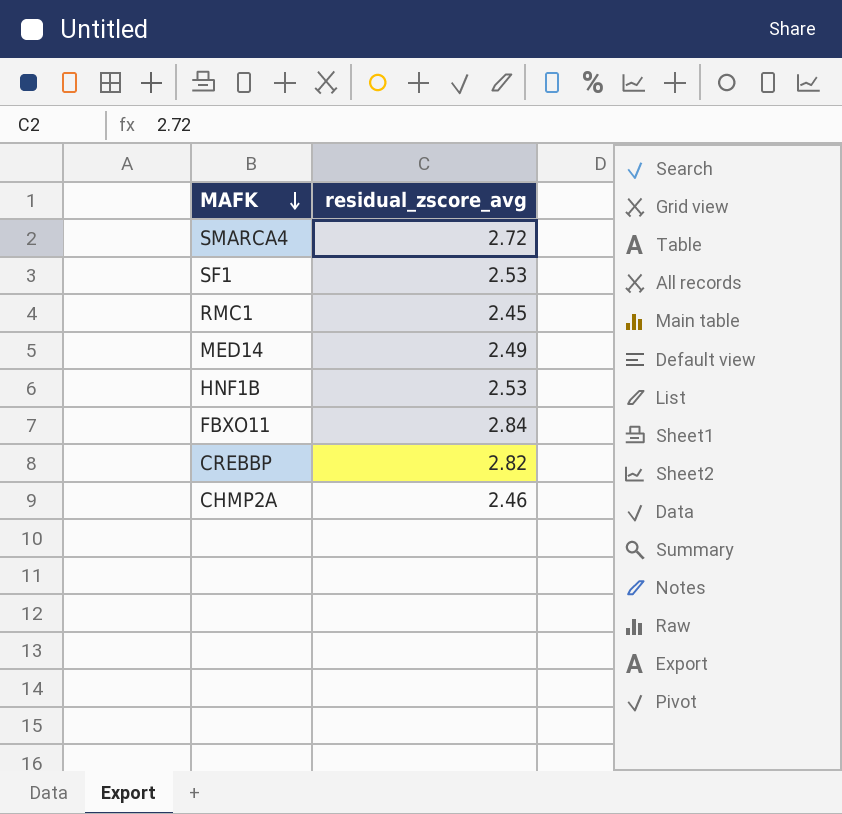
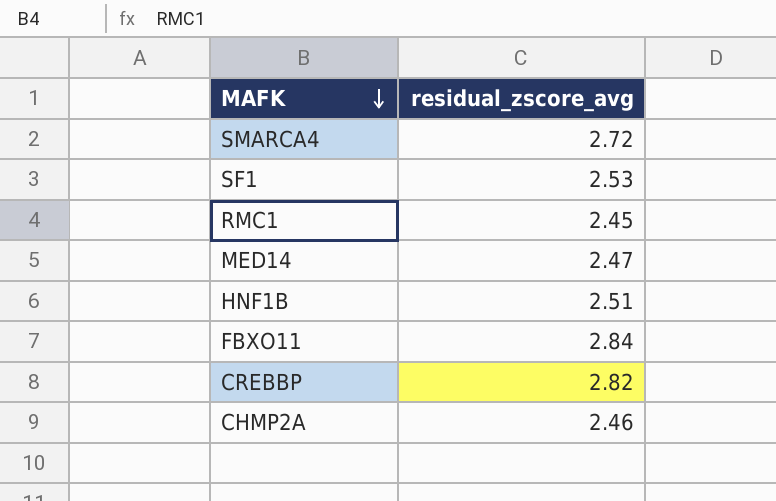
MED14 | residual_zscore_avg: 2.49 -> 2.47
HNF1B | residual_zscore_avg: 2.53 -> 2.51

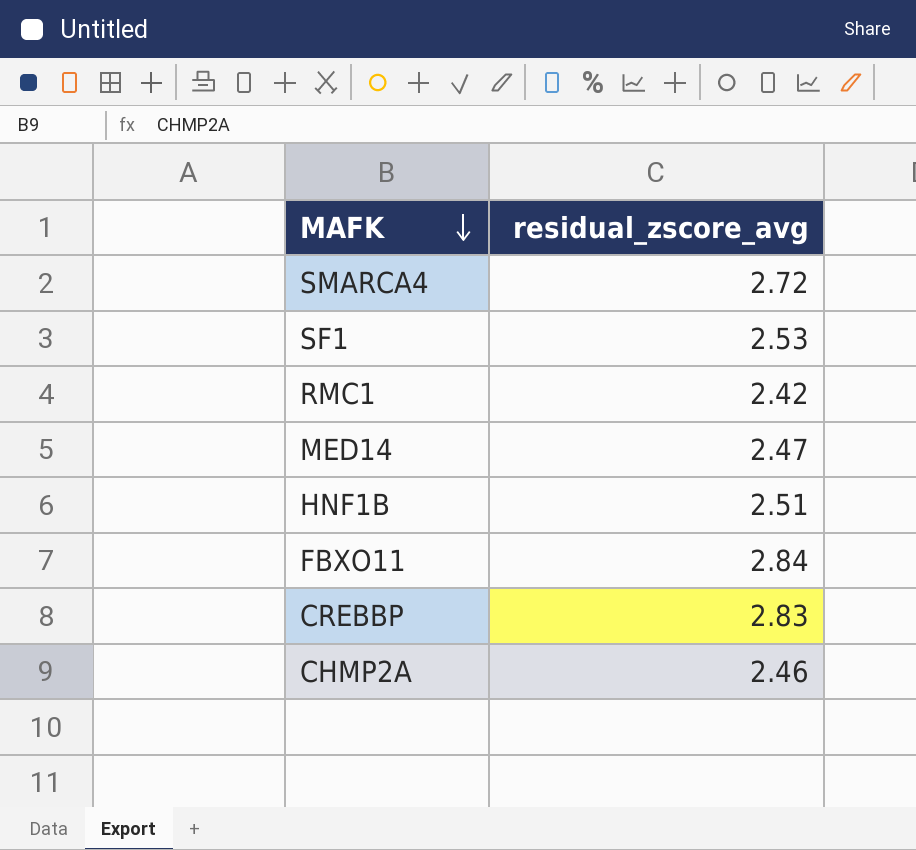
RMC1 | residual_zscore_avg: 2.45 -> 2.42
CREBBP | residual_zscore_avg: 2.82 -> 2.83

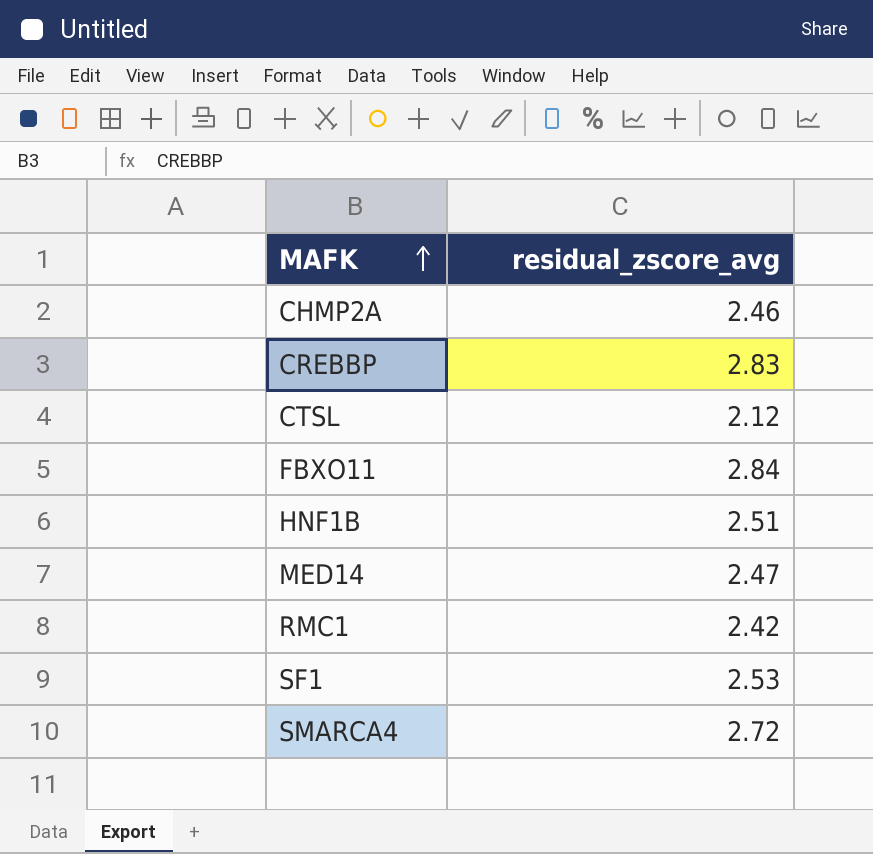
row order: MAFK descending -> MAFK ascending
row CTSL: none -> 2.12

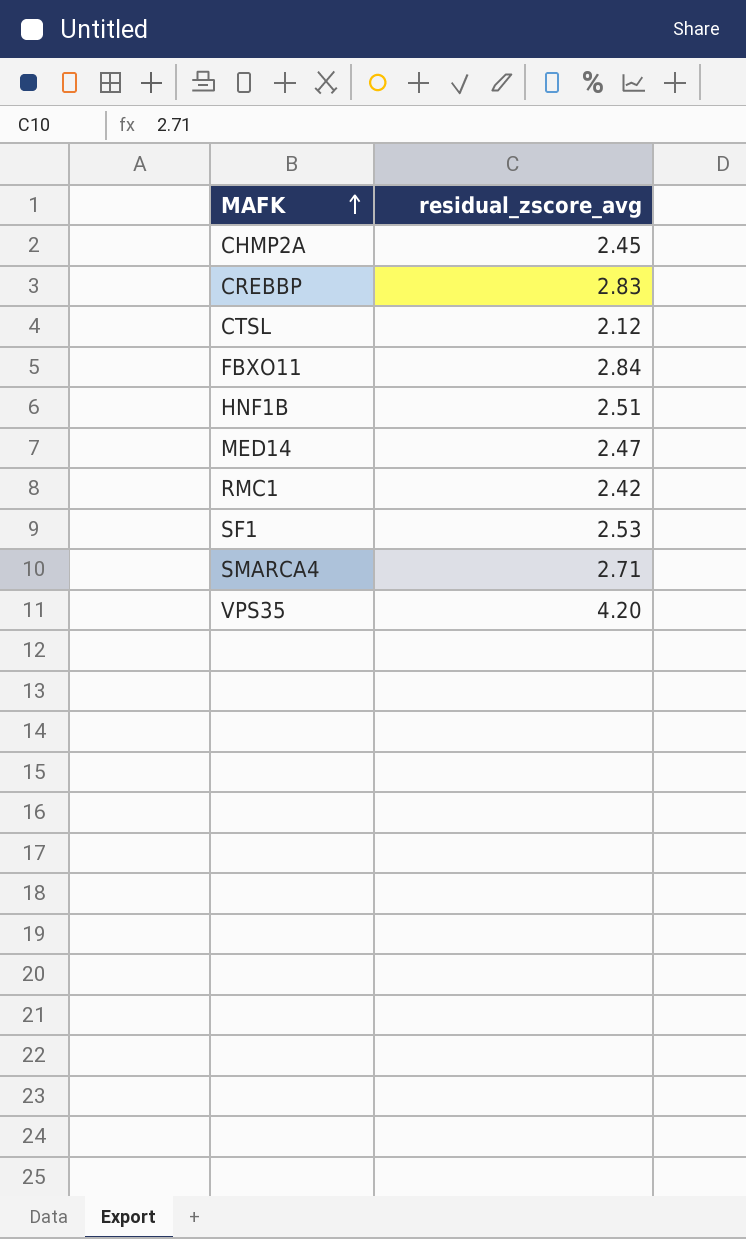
CHMP2A | residual_zscore_avg: 2.46 -> 2.45
SMARCA4 | residual_zscore_avg: 2.72 -> 2.71
row VPS35: none -> 4.20

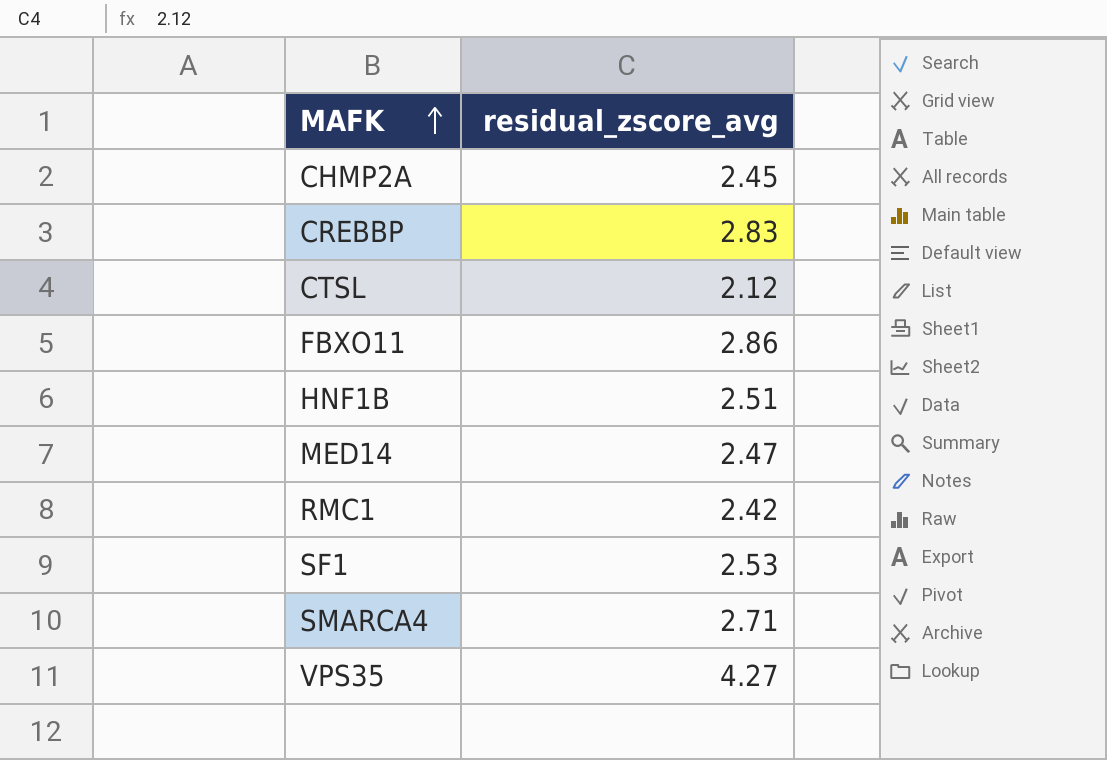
FBXO11 | residual_zscore_avg: 2.84 -> 2.86
VPS35 | residual_zscore_avg: 4.20 -> 4.27

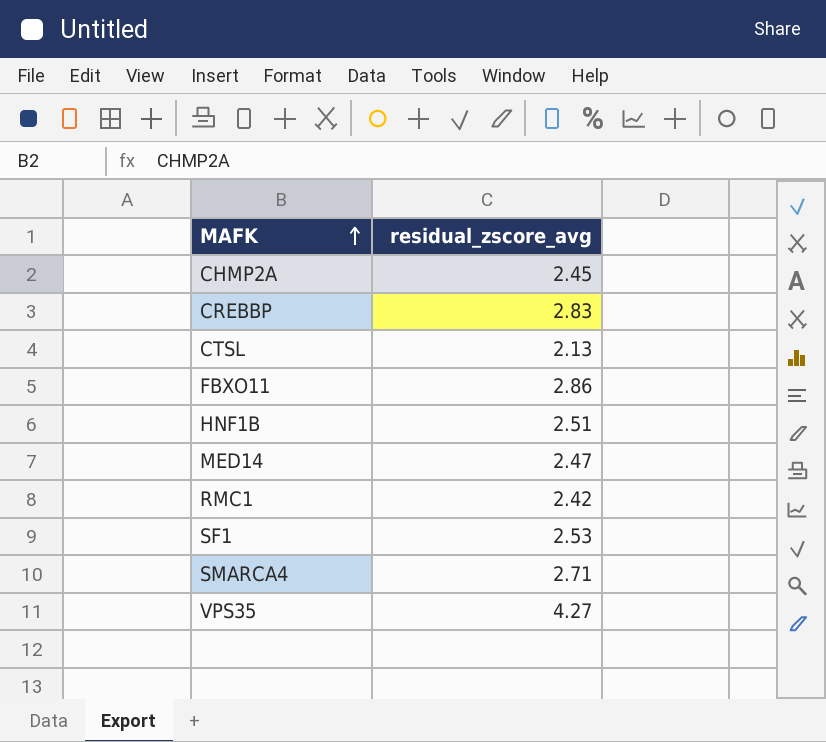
CTSL | residual_zscore_avg: 2.12 -> 2.13

